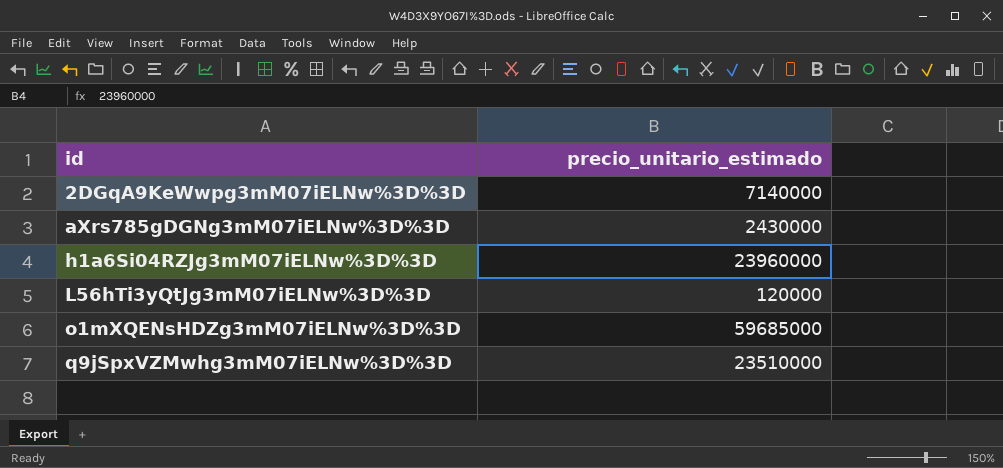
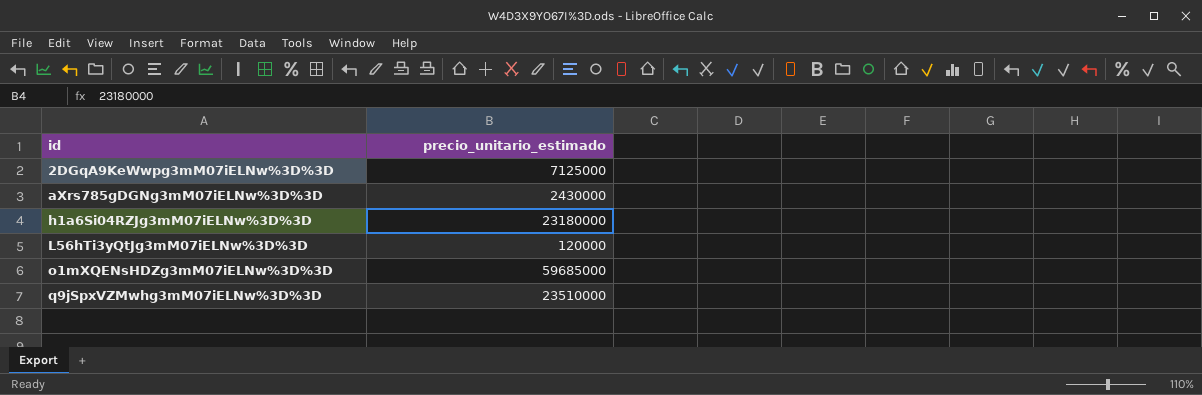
2DGqA9KeWwpg3mM07iELNw%3D%3D | precio_unitario_estimado: 7140000 -> 7125000
h1a6Si04RZJg3mM07iELNw%3D%3D | precio_unitario_estimado: 23960000 -> 23180000

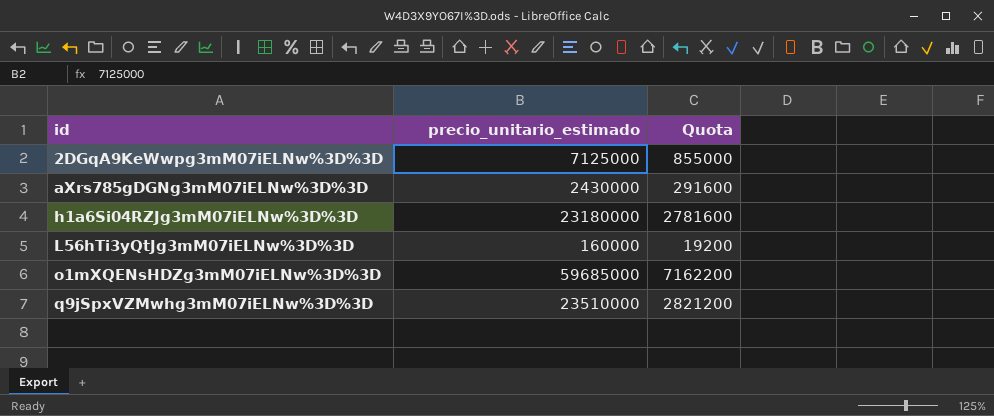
column Quota | formula: none -> [precio_unitario_estimado] * 0.12
L56hTi3yQtJg3mM07iELNw%3D%3D | precio_unitario_estimado: 120000 -> 160000

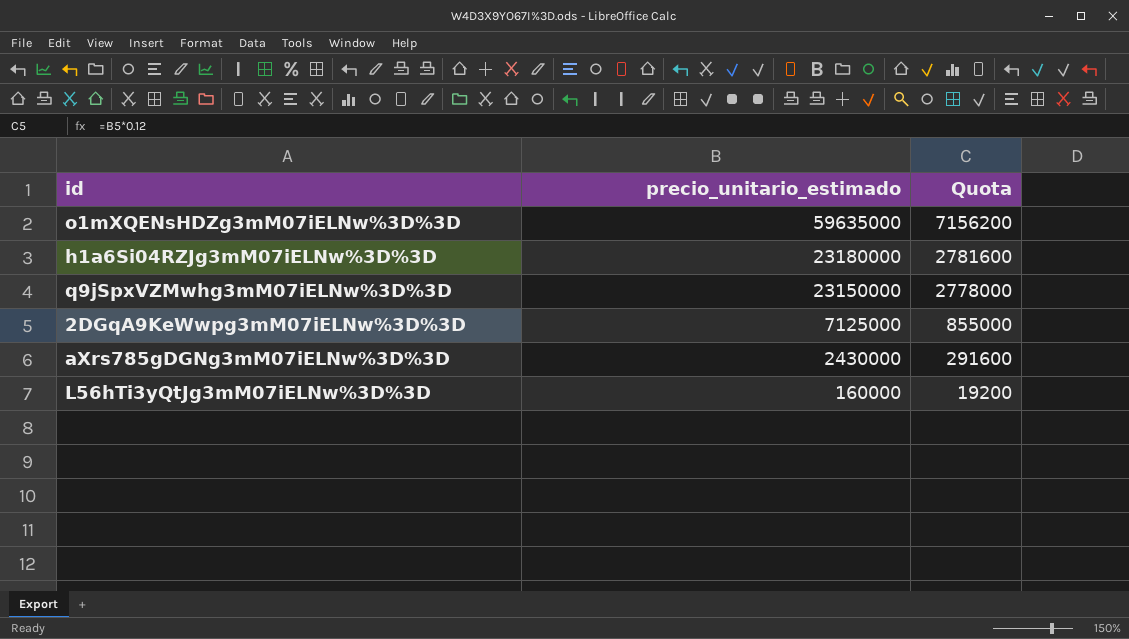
row order: id ascending -> precio_unitario_estimado descending
o1mXQENsHDZg3mM07iELNw%3D%3D | precio_unitario_estimado: 59685000 -> 59635000
o1mXQENsHDZg3mM07iELNw%3D%3D | Quota: 7162200 -> 7156200
q9jSpxVZMwhg3mM07iELNw%3D%3D | precio_unitario_estimado: 23510000 -> 23150000
q9jSpxVZMwhg3mM07iELNw%3D%3D | Quota: 2821200 -> 2778000

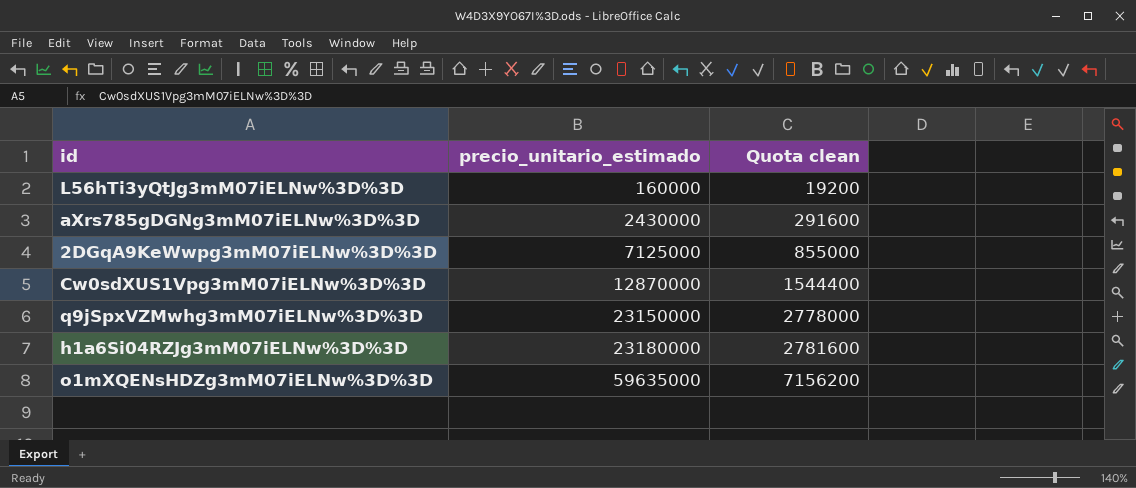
row order: precio_unitario_estimado descending -> precio_unitario_estimado ascending
column name: Quota -> Quota clean
row Cw0sdXUS1Vpg3mM07iELNw%3D%3D: none -> 12870000 | 1544400

